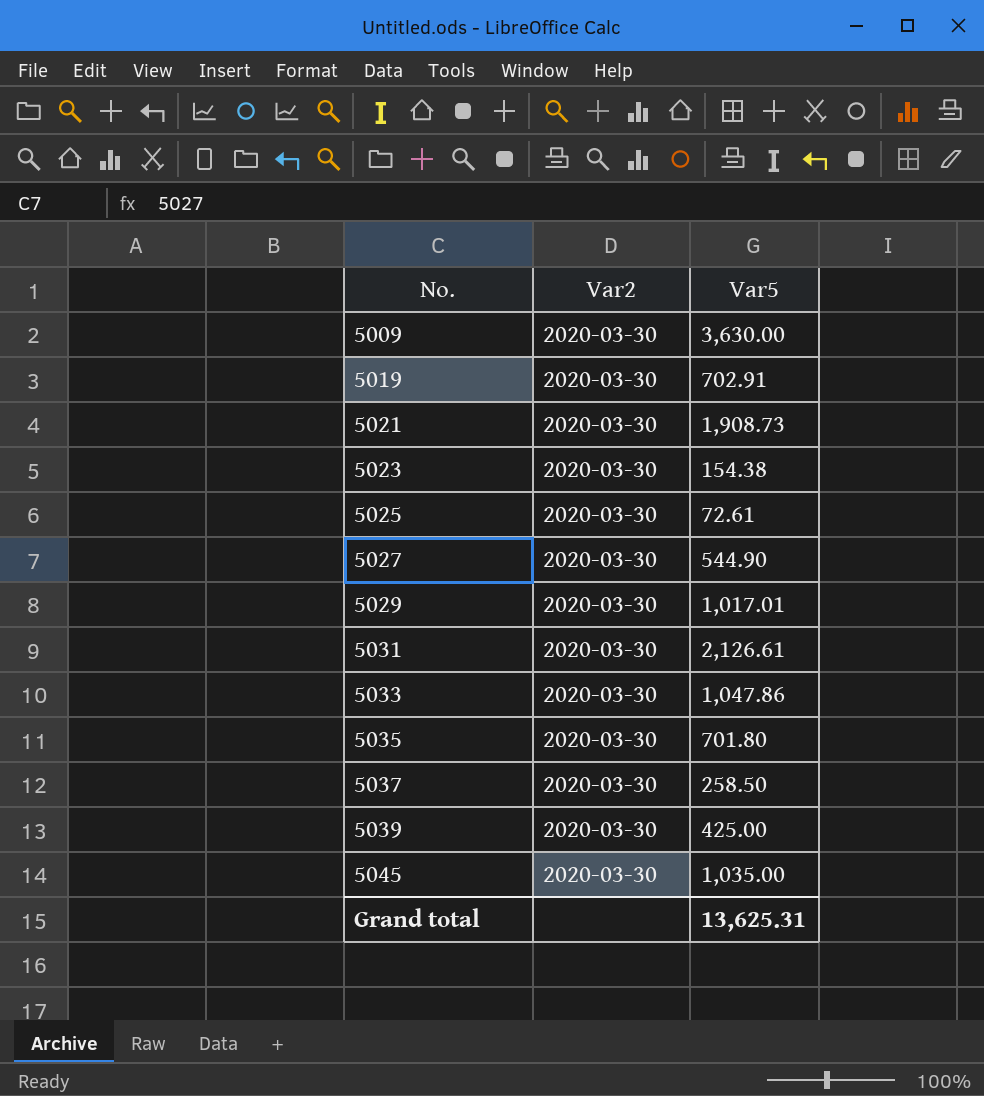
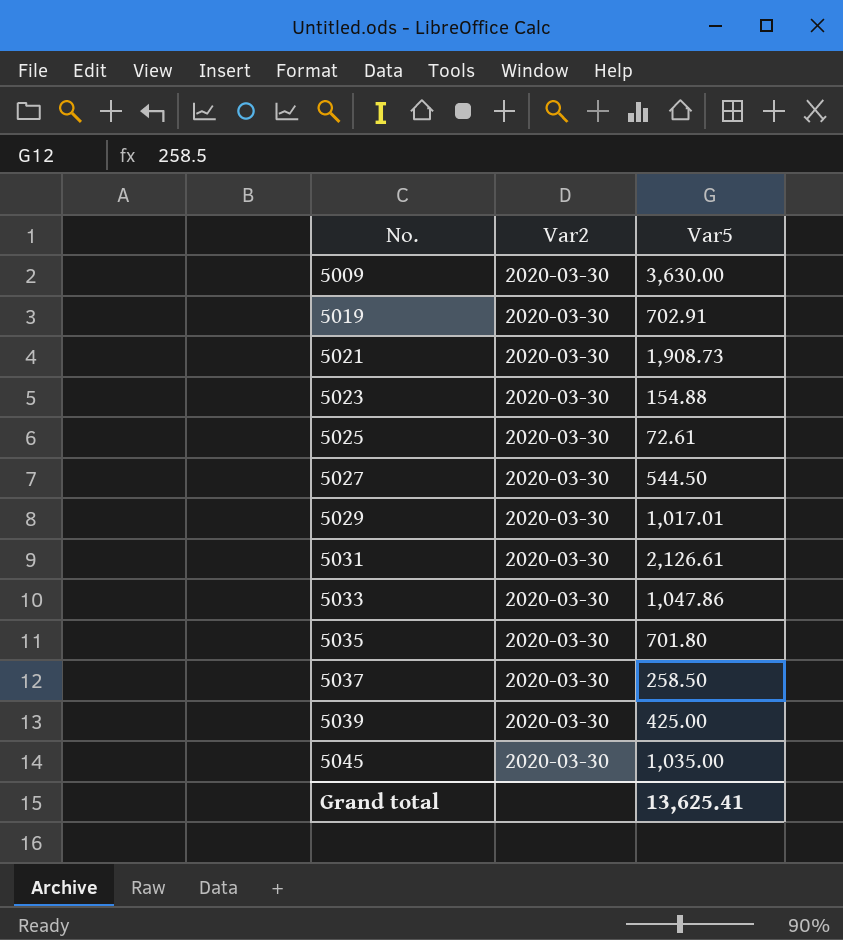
5023 | Var5: 154.38 -> 154.88
5027 | Var5: 544.90 -> 544.50
Grand total | Var5: 13,625.31 -> 13,625.41

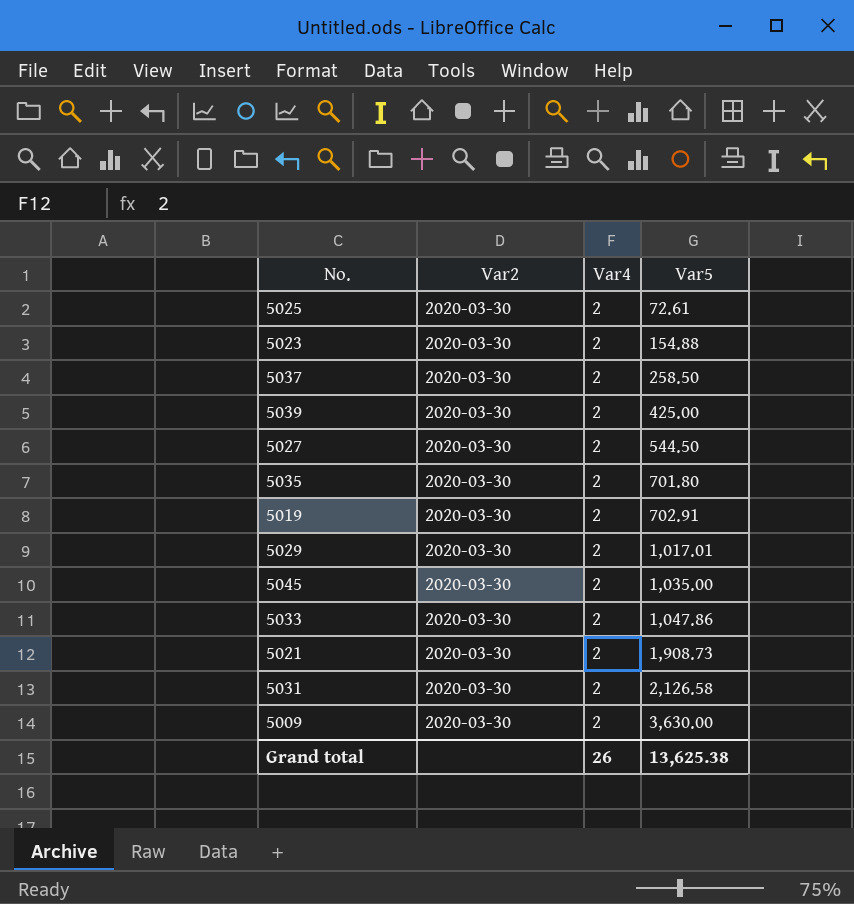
row order: No. ascending -> Var5 ascending
column Var4 | position: none -> 3
5031 | Var5: 2,126.61 -> 2,126.58
Grand total | Var5: 13,625.41 -> 13,625.38

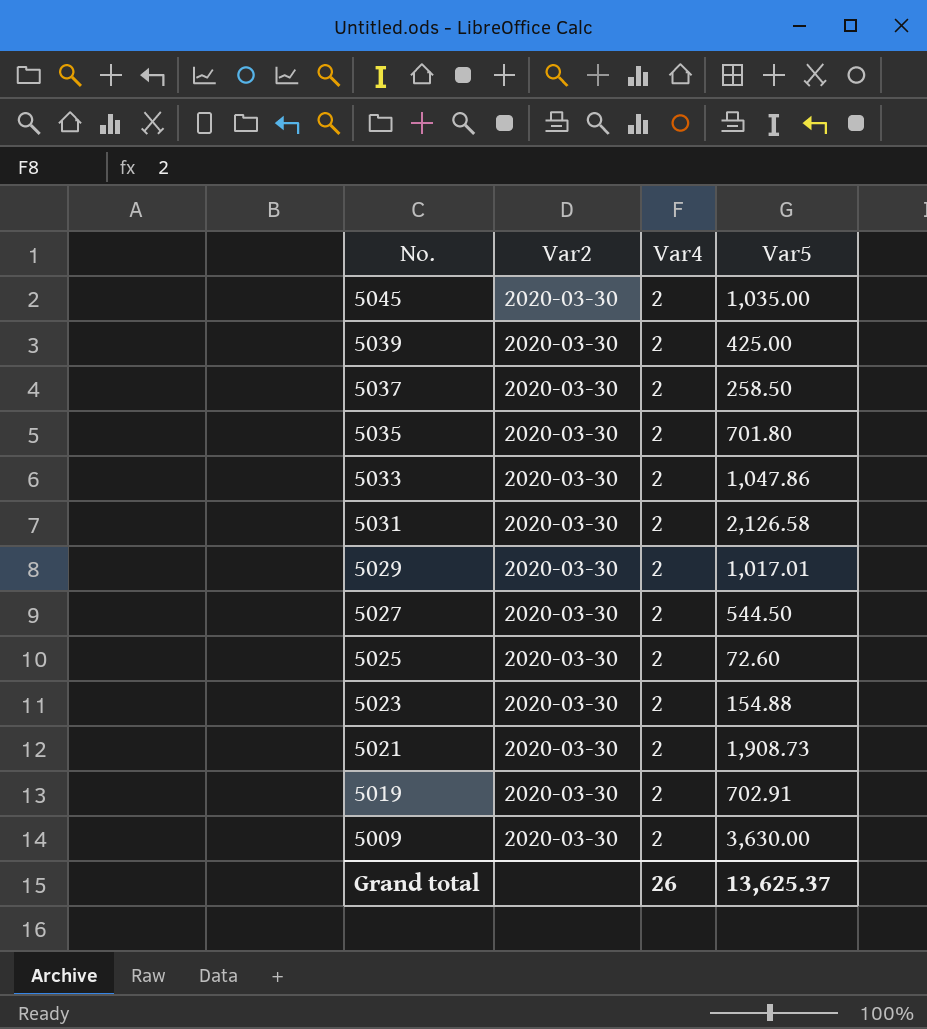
row order: Var5 ascending -> No. descending
5025 | Var5: 72.61 -> 72.60
Grand total | Var5: 13,625.38 -> 13,625.37

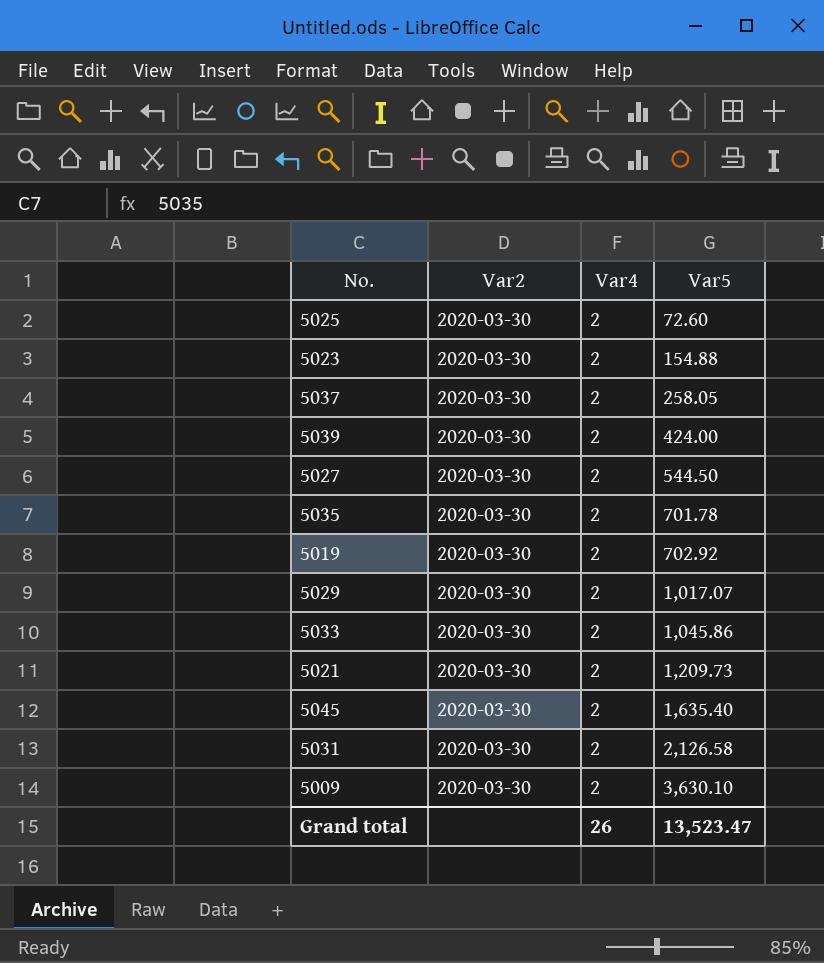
row order: No. descending -> Var5 ascending
5037 | Var5: 258.50 -> 258.05
5039 | Var5: 425.00 -> 424.00
5035 | Var5: 701.80 -> 701.78
5019 | Var5: 702.91 -> 702.92
5029 | Var5: 1,017.01 -> 1,017.07
5033 | Var5: 1,047.86 -> 1,045.86
5021 | Var5: 1,908.73 -> 1,209.73
5045 | Var5: 1,035.00 -> 1,635.40
5009 | Var5: 3,630.00 -> 3,630.10
Grand total | Var5: 13,625.37 -> 13,523.47

